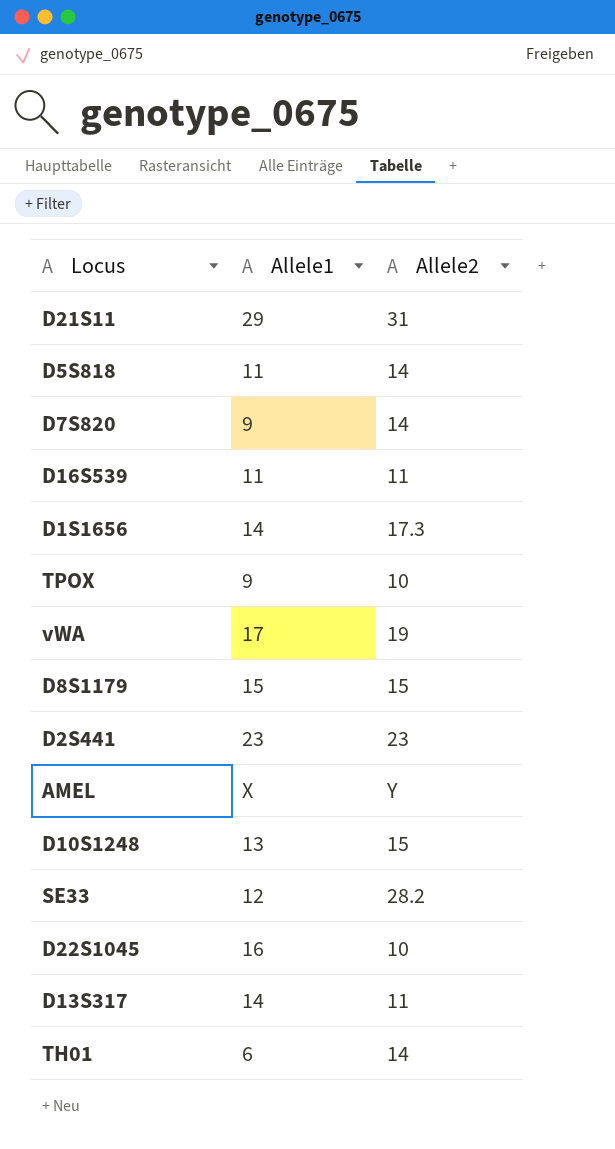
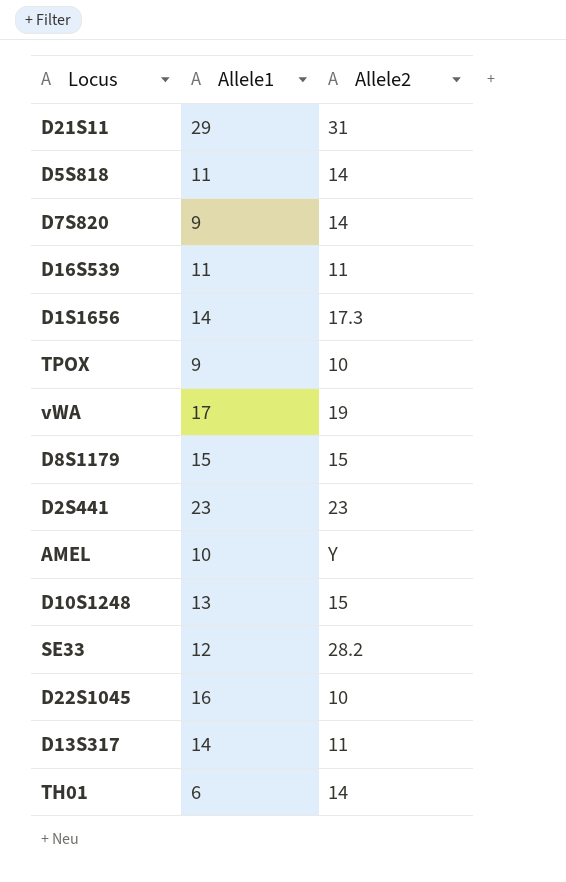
AMEL | Allele1: X -> 10

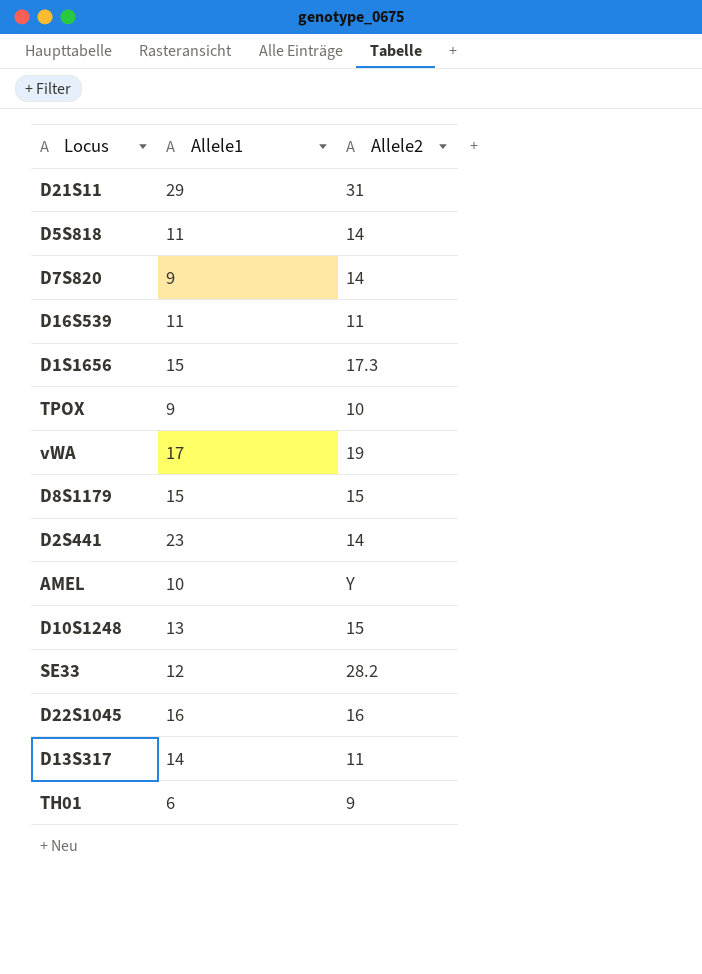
D1S1656 | Allele1: 14 -> 15
D2S441 | Allele2: 23 -> 14
D22S1045 | Allele2: 10 -> 16
TH01 | Allele2: 14 -> 9

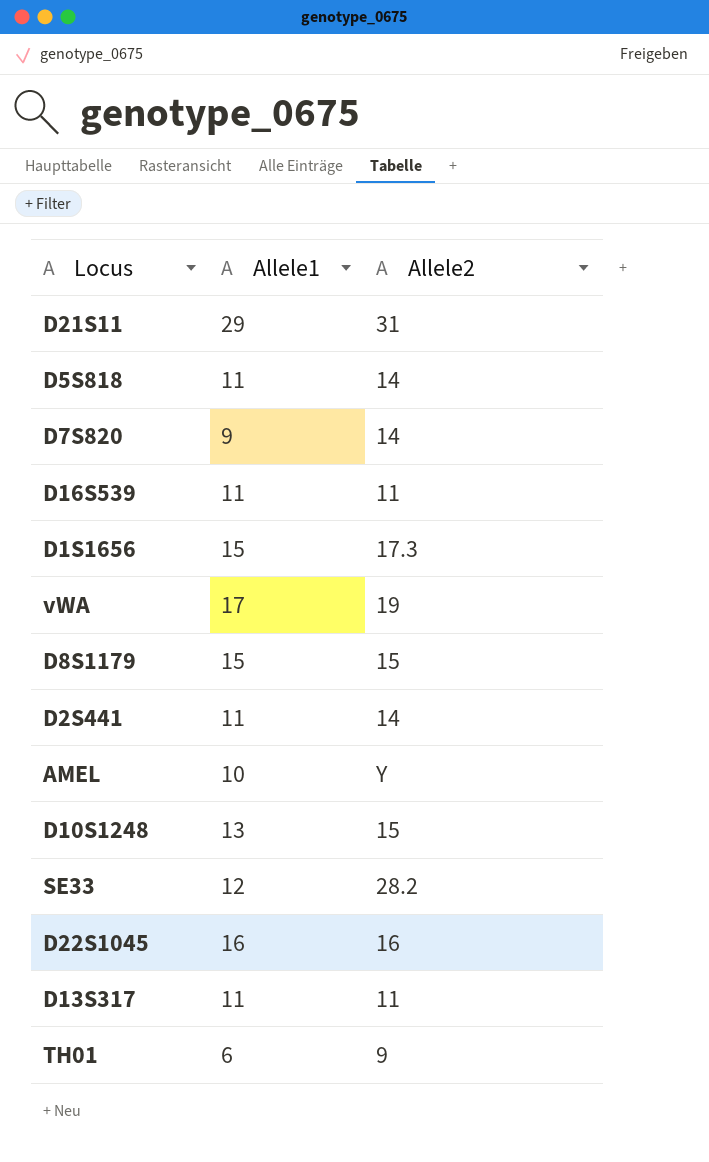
row TPOX: 9 | 10 -> none
D2S441 | Allele1: 23 -> 11
D13S317 | Allele1: 14 -> 11

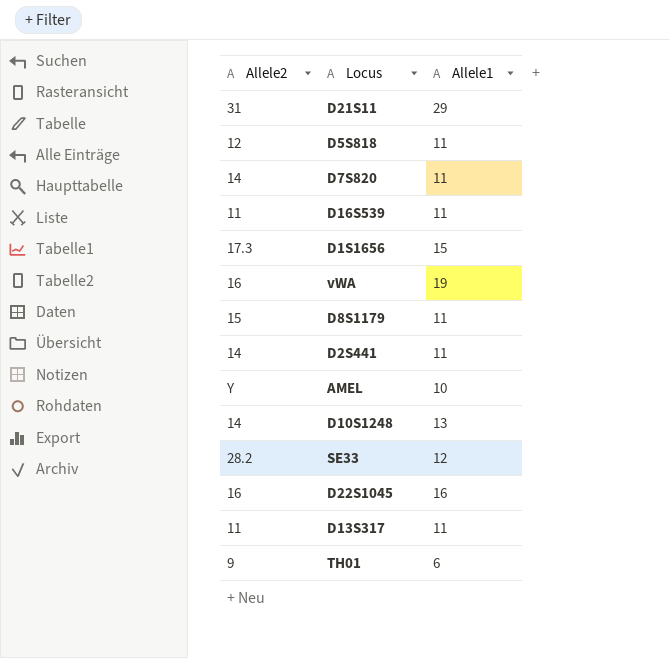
column Allele2 | position: 3 -> 1
D5S818 | Allele2: 14 -> 12
D7S820 | Allele1: 9 -> 11
vWA | Allele2: 19 -> 16
vWA | Allele1: 17 -> 19
D8S1179 | Allele1: 15 -> 11
D10S1248 | Allele2: 15 -> 14

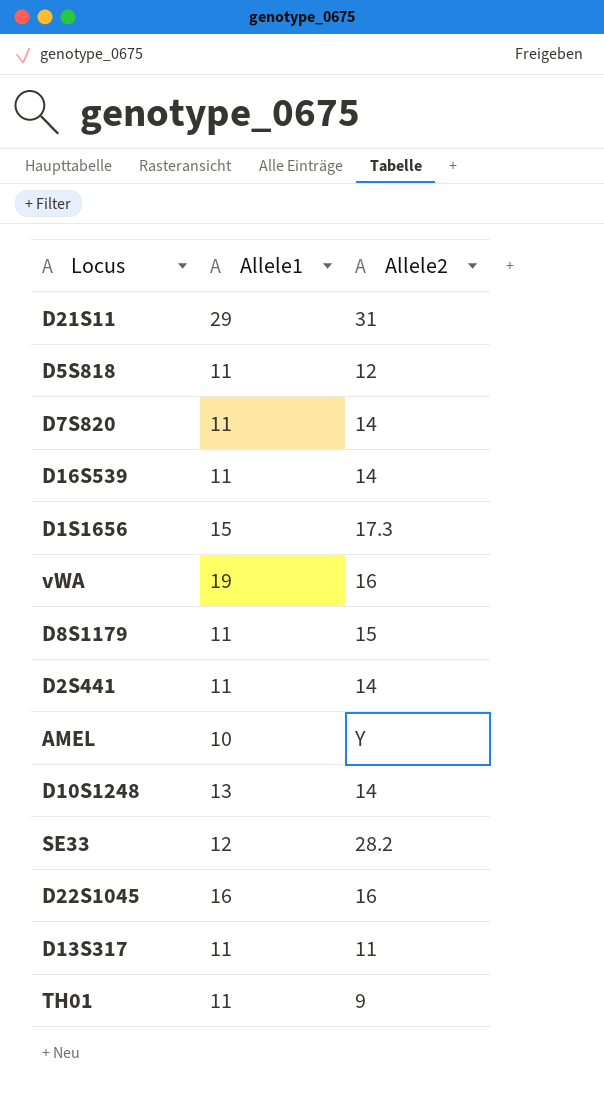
column Allele2 | position: 1 -> 3
D16S539 | Allele2: 11 -> 14
TH01 | Allele1: 6 -> 11

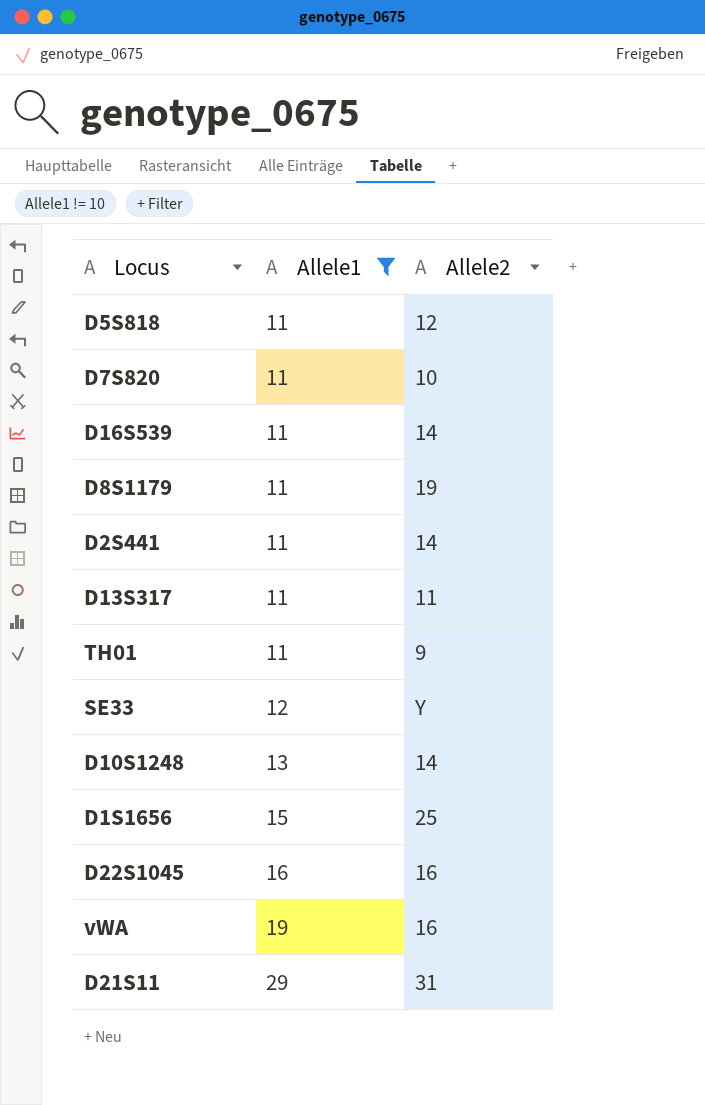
filter: none -> Allele1 != 10
row order: none -> Allele1 ascending
D7S820 | Allele2: 14 -> 10
D8S1179 | Allele2: 15 -> 19
SE33 | Allele2: 28.2 -> Y
D1S1656 | Allele2: 17.3 -> 25

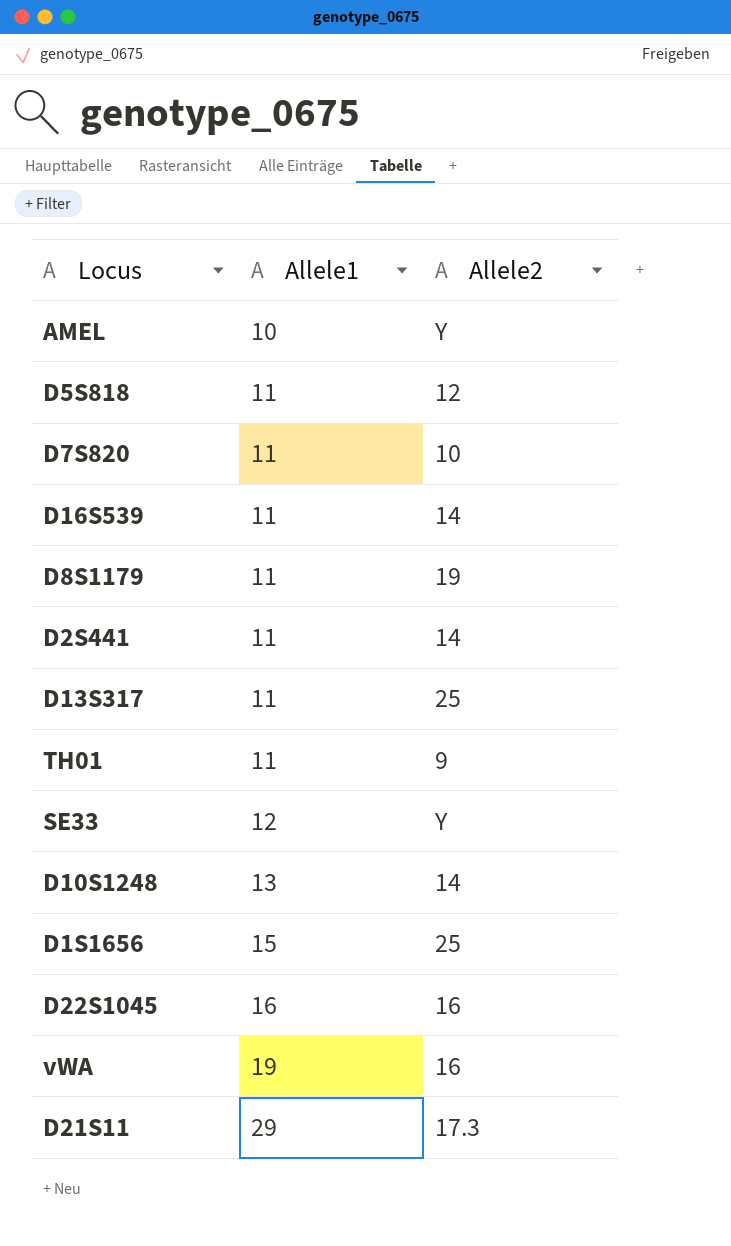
filter: Allele1 != 10 -> none
D13S317 | Allele2: 11 -> 25
D21S11 | Allele2: 31 -> 17.3

